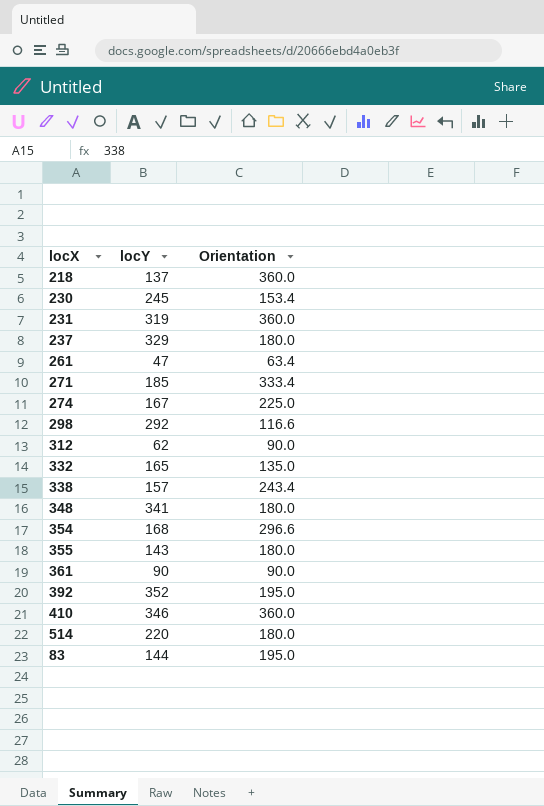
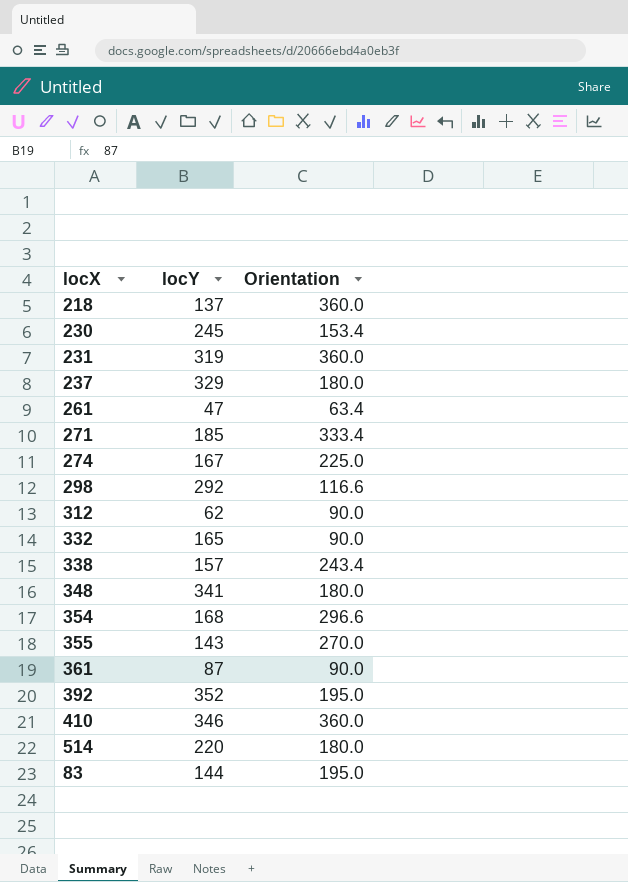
332 | Orientation: 135.0 -> 90.0
355 | Orientation: 180.0 -> 270.0
361 | locY: 90 -> 87

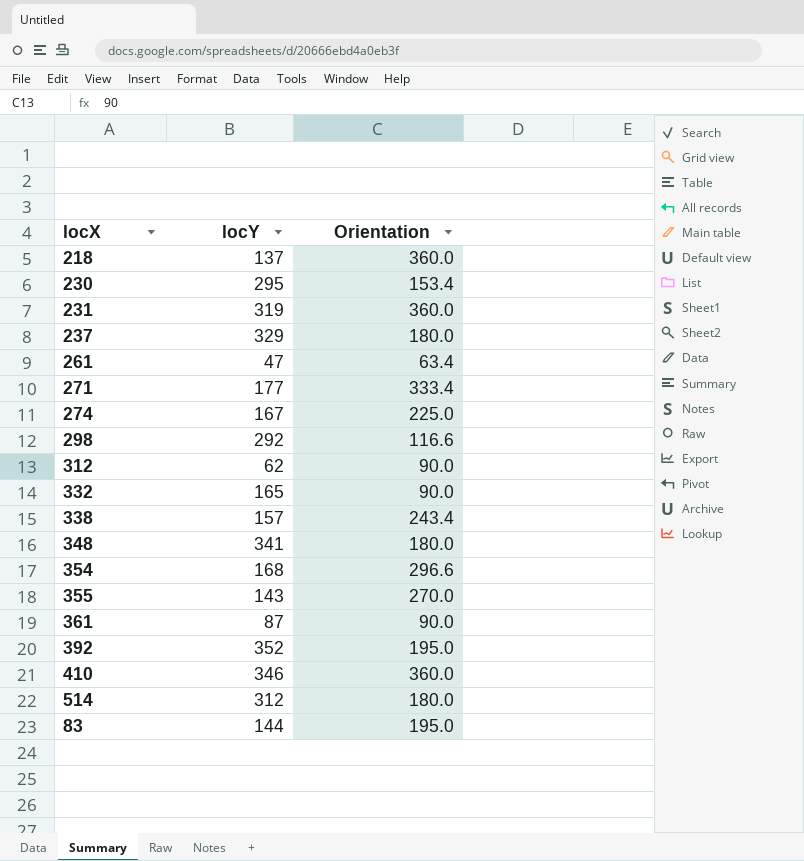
230 | locY: 245 -> 295
271 | locY: 185 -> 177
514 | locY: 220 -> 312

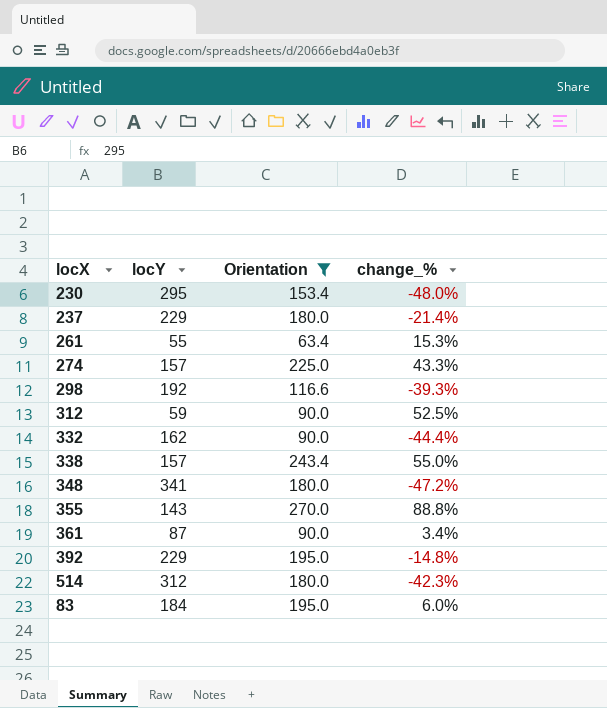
filter: none -> Orientation <= 270.0
column change_% | formula: none -> ([Orientation] - [locY]) / [locY]
237 | locY: 329 -> 229
261 | locY: 47 -> 55
274 | locY: 167 -> 157
298 | locY: 292 -> 192
312 | locY: 62 -> 59
332 | locY: 165 -> 162
392 | locY: 352 -> 229
83 | locY: 144 -> 184

